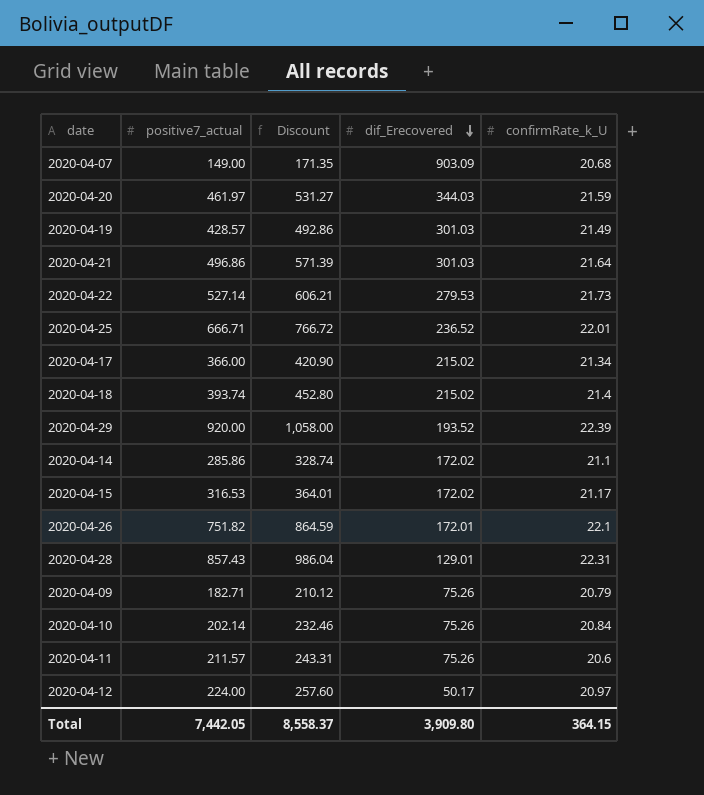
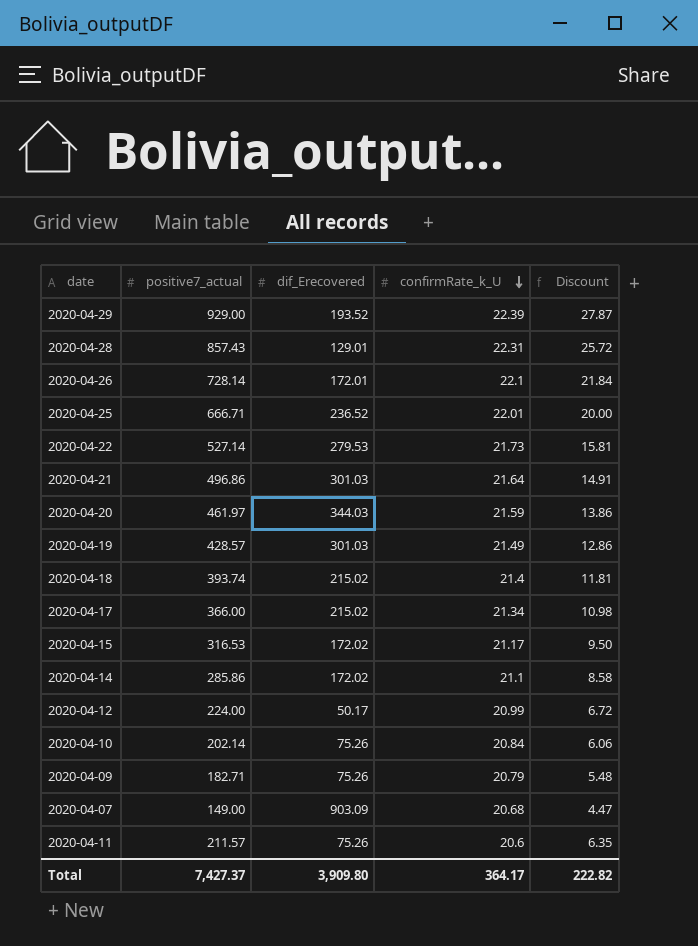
row order: dif_Erecovered descending -> confirmRate_k_U descending
column Discount | formula: [positive7_actual] * 1.15 -> [positive7_actual] * 0.03
column Discount | position: 3 -> 5
2020-04-29 | positive7_actual: 920.00 -> 929.00
2020-04-26 | positive7_actual: 751.82 -> 728.14
2020-04-12 | confirmRate_k_U: 20.97 -> 20.99
Total | positive7_actual: 7,442.05 -> 7,427.37
Total | confirmRate_k_U: 364.15 -> 364.17
Total | Discount: 8,558.37 -> 222.82

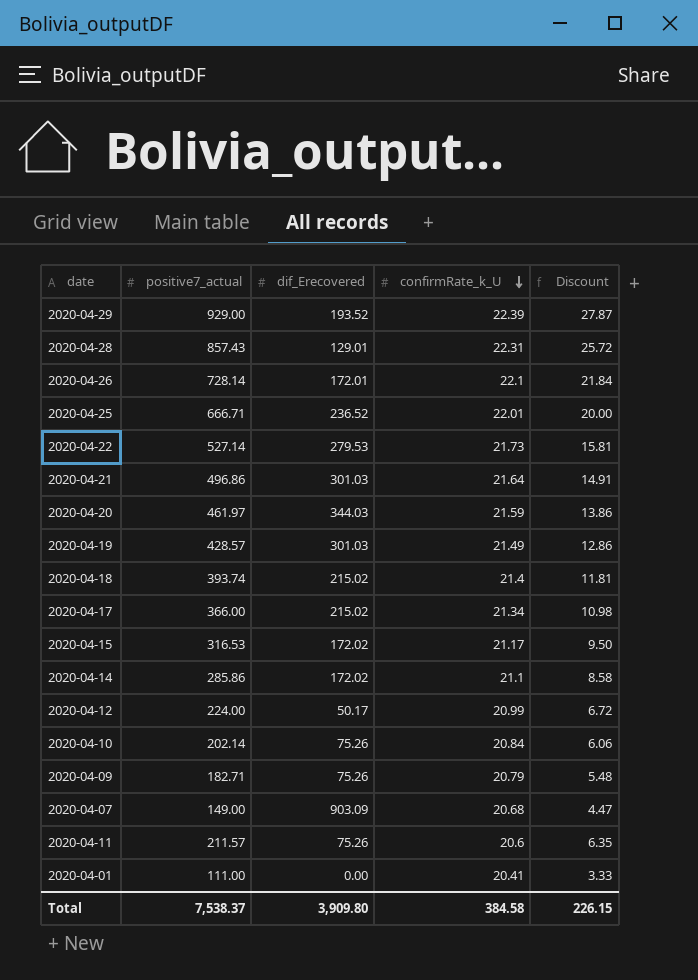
row 2020-04-01: none -> 111.00 | 0.00 | 20.41 | 3.33
Total | positive7_actual: 7,427.37 -> 7,538.37
Total | confirmRate_k_U: 364.17 -> 384.58
Total | Discount: 222.82 -> 226.15

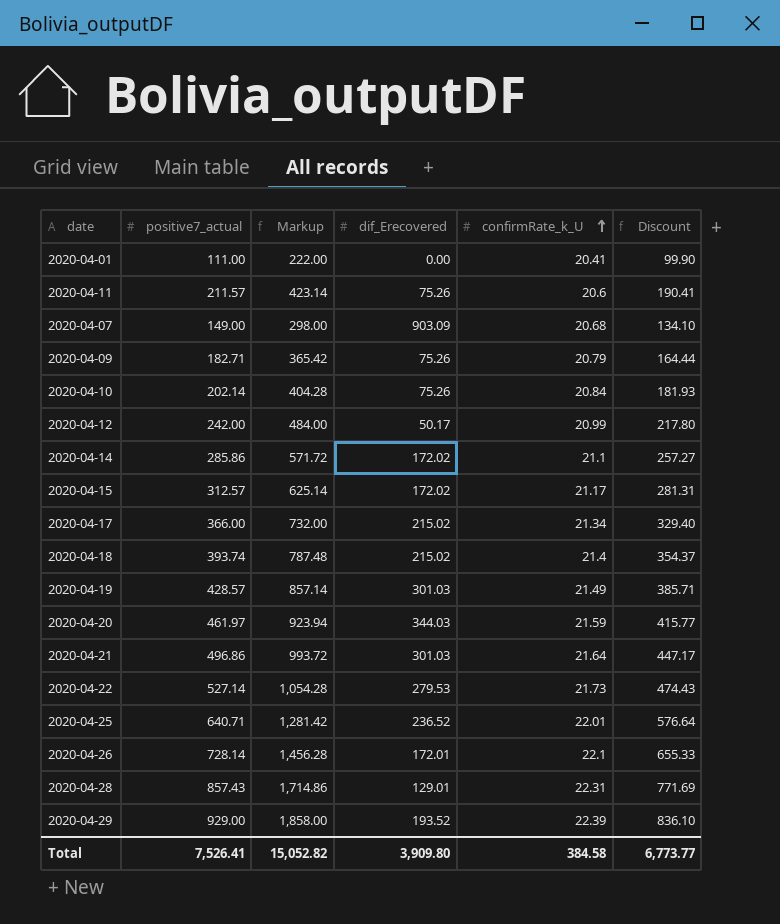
row order: confirmRate_k_U descending -> confirmRate_k_U ascending
column Markup | formula: none -> [positive7_actual] * 2
column Discount | formula: [positive7_actual] * 0.03 -> [positive7_actual] * 0.9
2020-04-12 | positive7_actual: 224.00 -> 242.00
2020-04-15 | positive7_actual: 316.53 -> 312.57
2020-04-25 | positive7_actual: 666.71 -> 640.71
Total | positive7_actual: 7,538.37 -> 7,526.41
Total | Discount: 226.15 -> 6,773.77

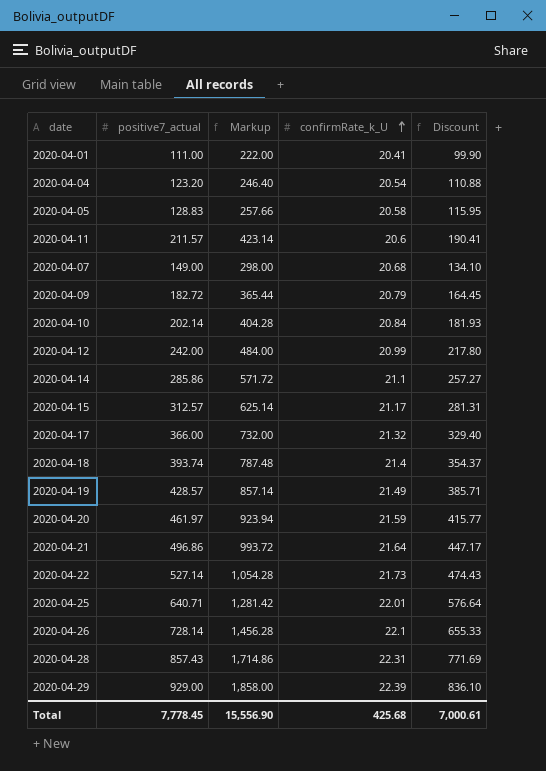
column dif_Erecovered | position: 4 -> none
row 2020-04-04: none -> 123.20 | 246.40 | 20.54 | 110.88
row 2020-04-05: none -> 128.83 | 257.66 | 20.58 | 115.95
2020-04-09 | positive7_actual: 182.71 -> 182.72
2020-04-09 | Markup: 365.42 -> 365.44
2020-04-09 | Discount: 164.44 -> 164.45
2020-04-17 | confirmRate_k_U: 21.34 -> 21.32
Total | positive7_actual: 7,526.41 -> 7,778.45
Total | Markup: 15,052.82 -> 15,556.90
Total | confirmRate_k_U: 384.58 -> 425.68
Total | Discount: 6,773.77 -> 7,000.61

